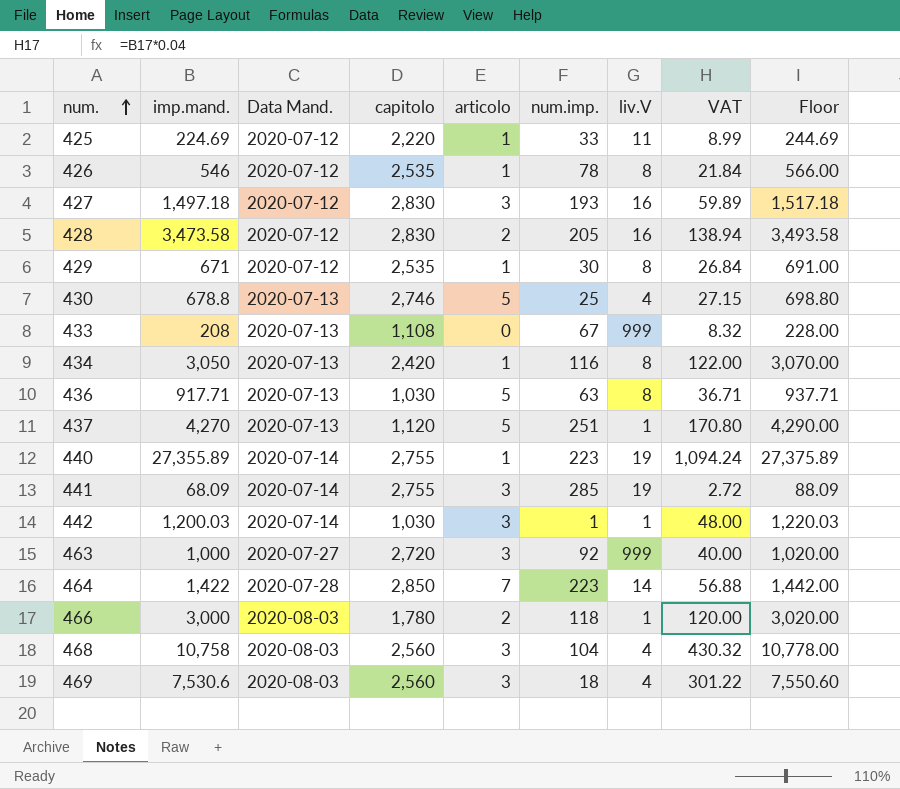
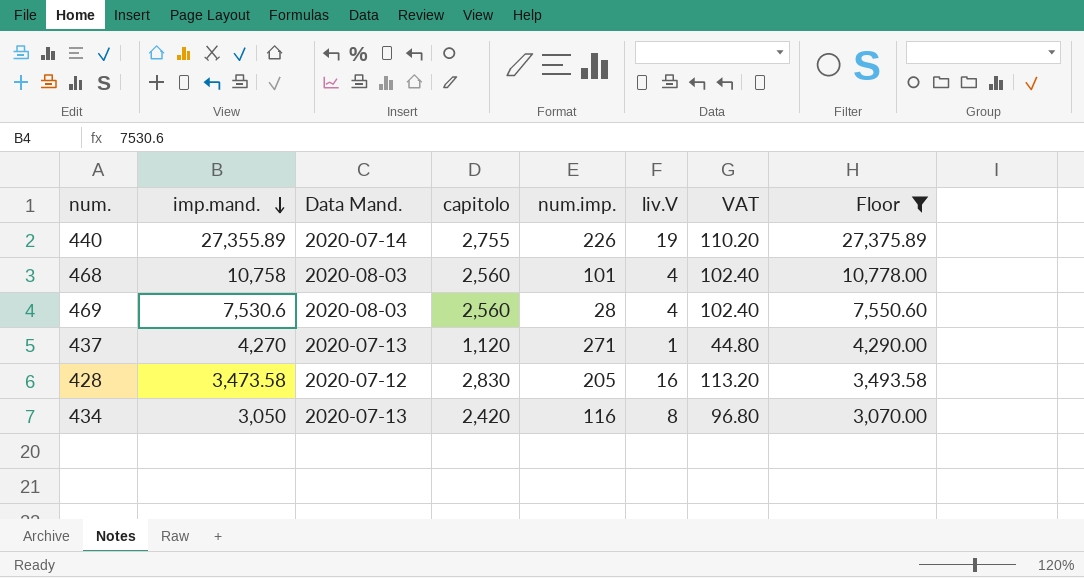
filter: none -> Floor >= 3,070.00
row order: num. ascending -> imp.mand. descending
column articolo | position: 5 -> none
column VAT | formula: [imp.mand.] * 0.04 -> [capitolo] * 0.04
440 | num.imp.: 223 -> 226
468 | num.imp.: 104 -> 101
469 | num.imp.: 18 -> 28
437 | num.imp.: 251 -> 271

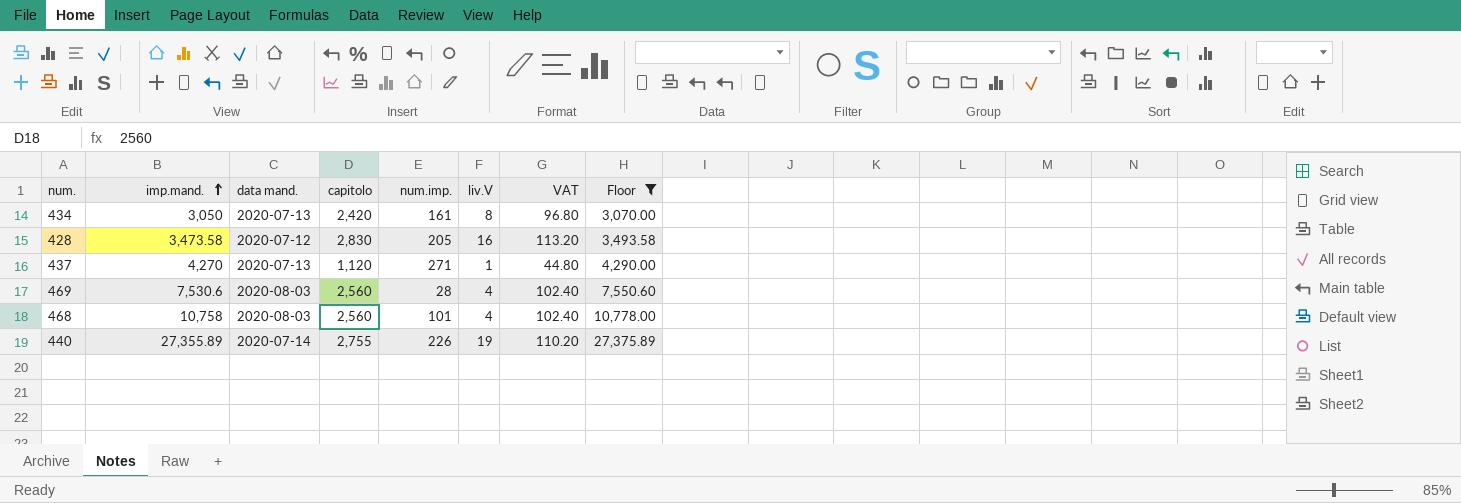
row order: imp.mand. descending -> imp.mand. ascending
column name: Data Mand. -> data mand.
434 | num.imp.: 116 -> 161

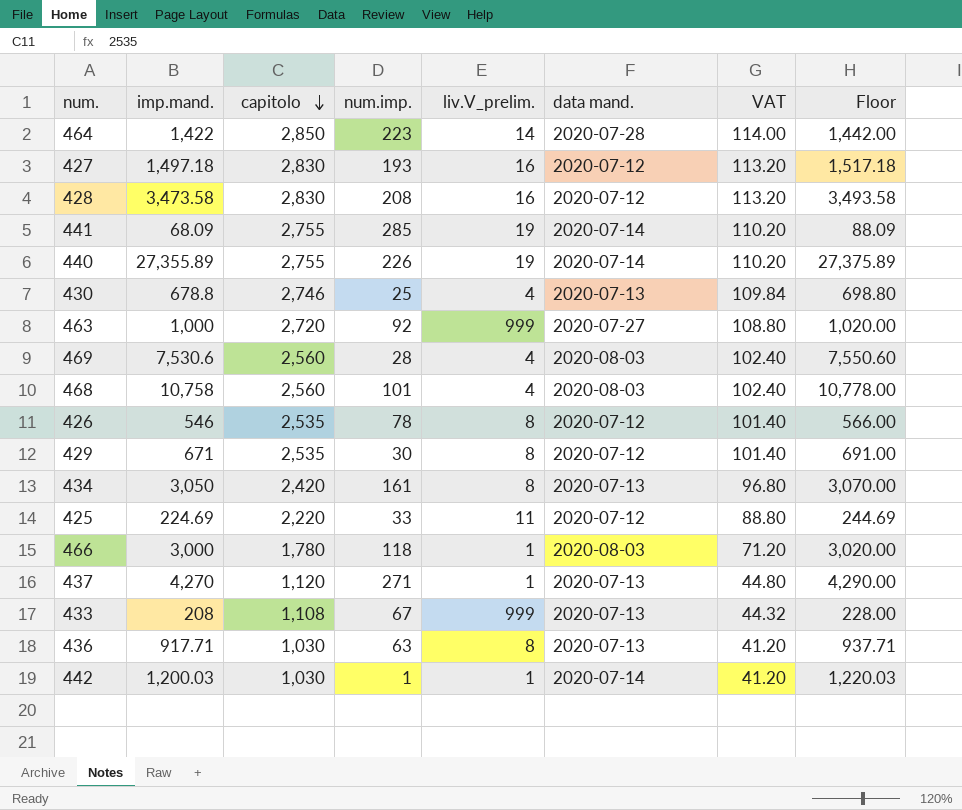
filter: Floor >= 3,070.00 -> none
row order: imp.mand. ascending -> capitolo descending
column name: liv.V -> liv.V_prelim.
column data mand. | position: 3 -> 6
428 | num.imp.: 205 -> 208

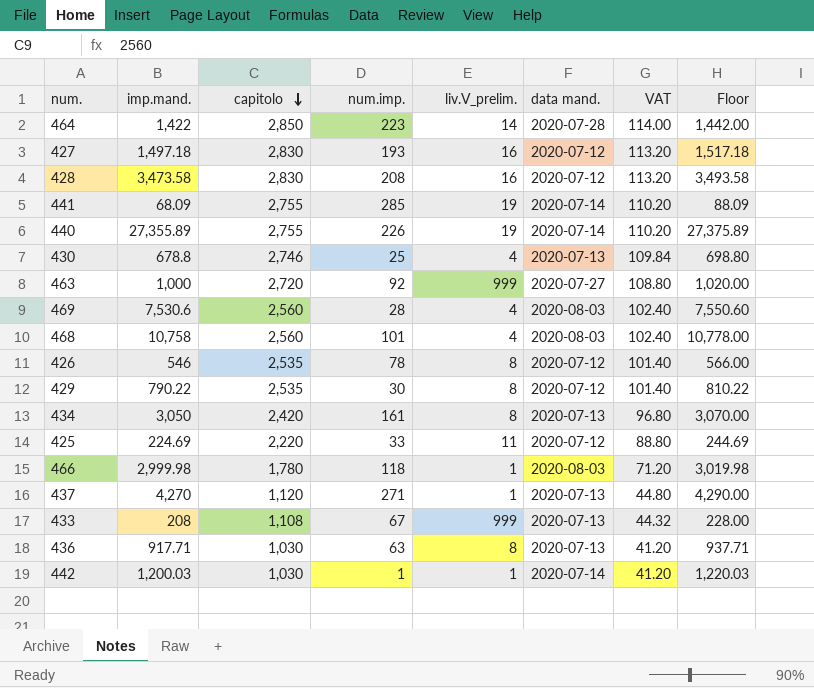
429 | imp.mand.: 671 -> 790.22
429 | Floor: 691.00 -> 810.22
466 | imp.mand.: 3,000 -> 2,999.98
466 | Floor: 3,020.00 -> 3,019.98

